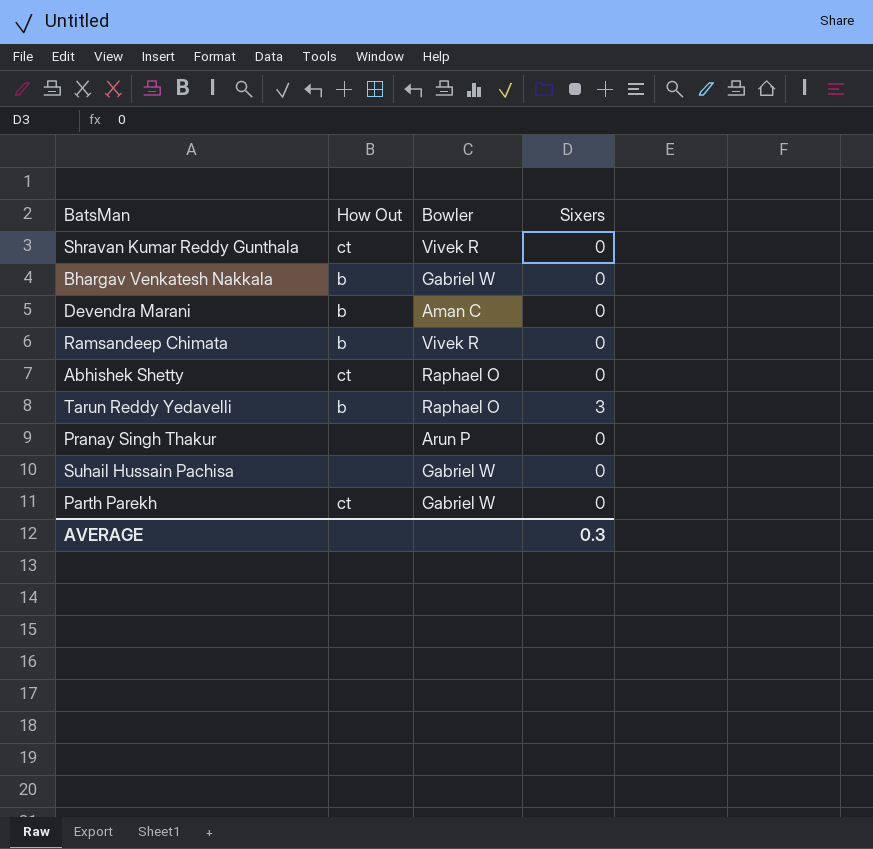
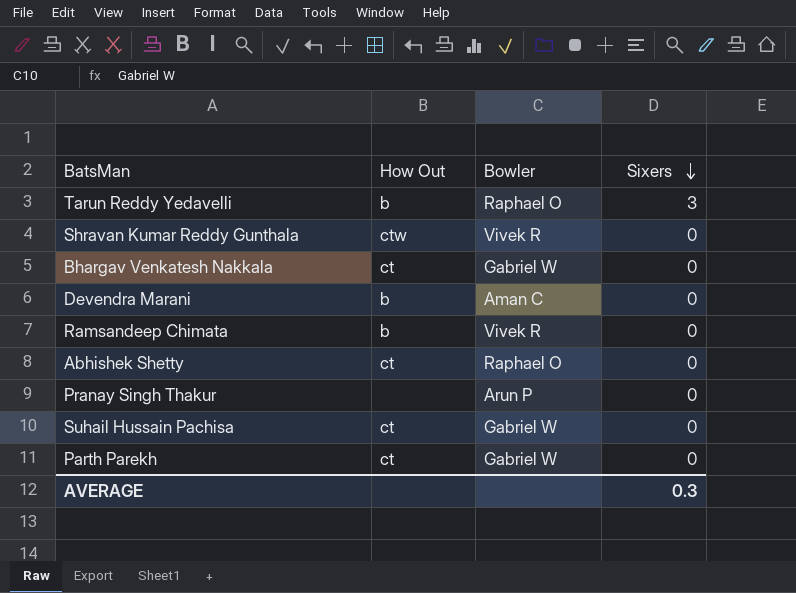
row order: none -> Sixers descending
Shravan Kumar Reddy Gunthala | How Out: ct -> ctw
Bhargav Venkatesh Nakkala | How Out: b -> ct
Suhail Hussain Pachisa | How Out: none -> ct

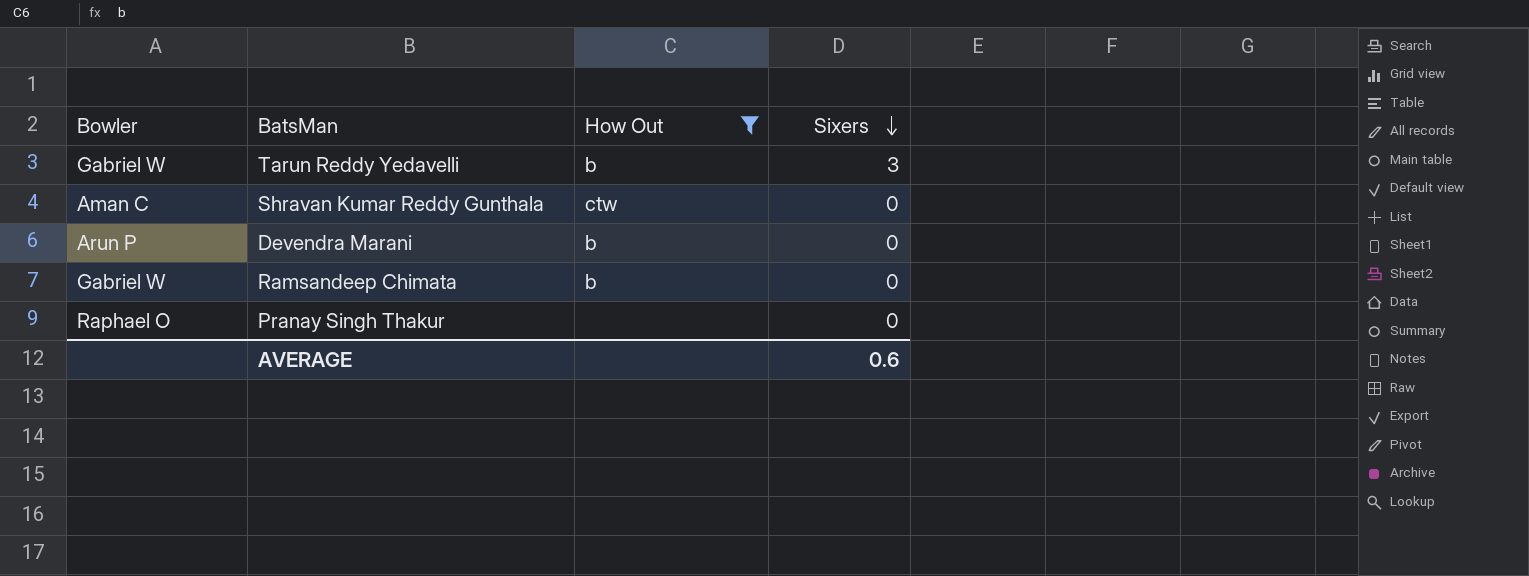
filter: none -> How Out != ct
column Bowler | position: 3 -> 1
Tarun Reddy Yedavelli | Bowler: Raphael O -> Gabriel W
Shravan Kumar Reddy Gunthala | Bowler: Vivek R -> Aman C
Devendra Marani | Bowler: Aman C -> Arun P
Ramsandeep Chimata | Bowler: Vivek R -> Gabriel W
Pranay Singh Thakur | Bowler: Arun P -> Raphael O
AVERAGE | Sixers: 0.3 -> 0.6

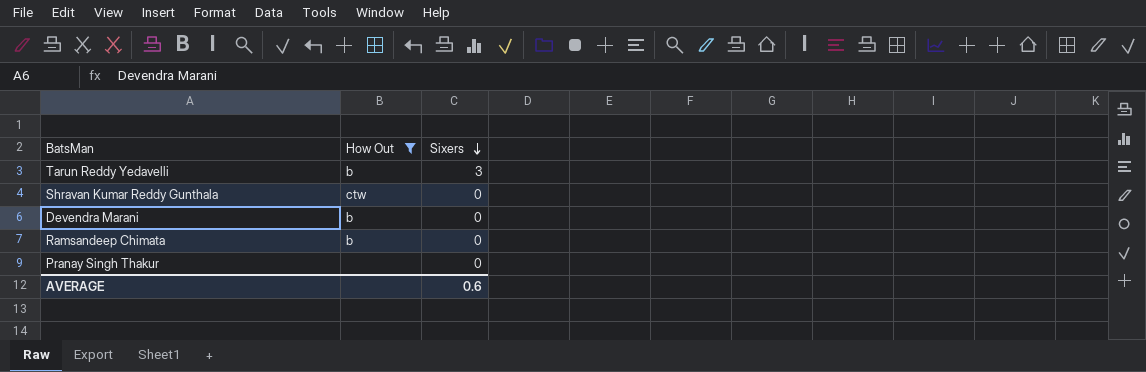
column Bowler | position: 1 -> none

